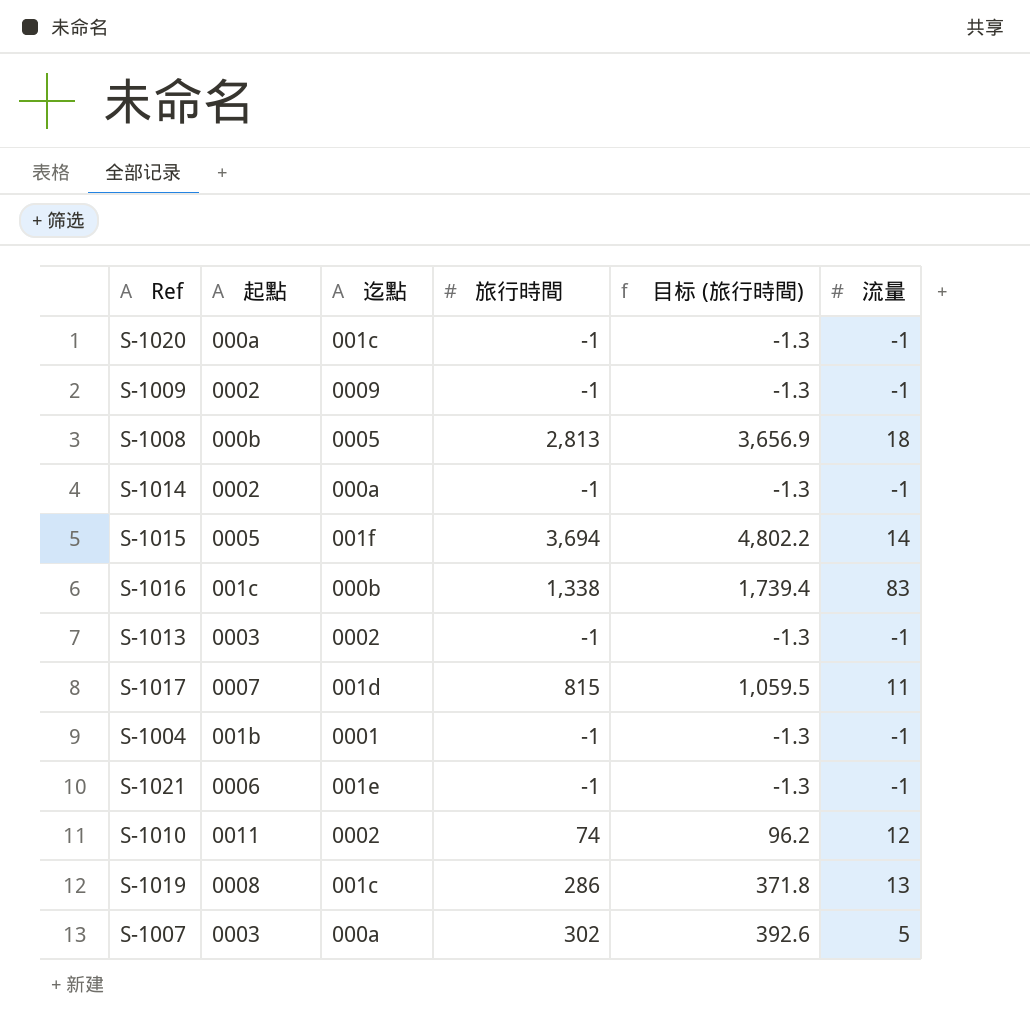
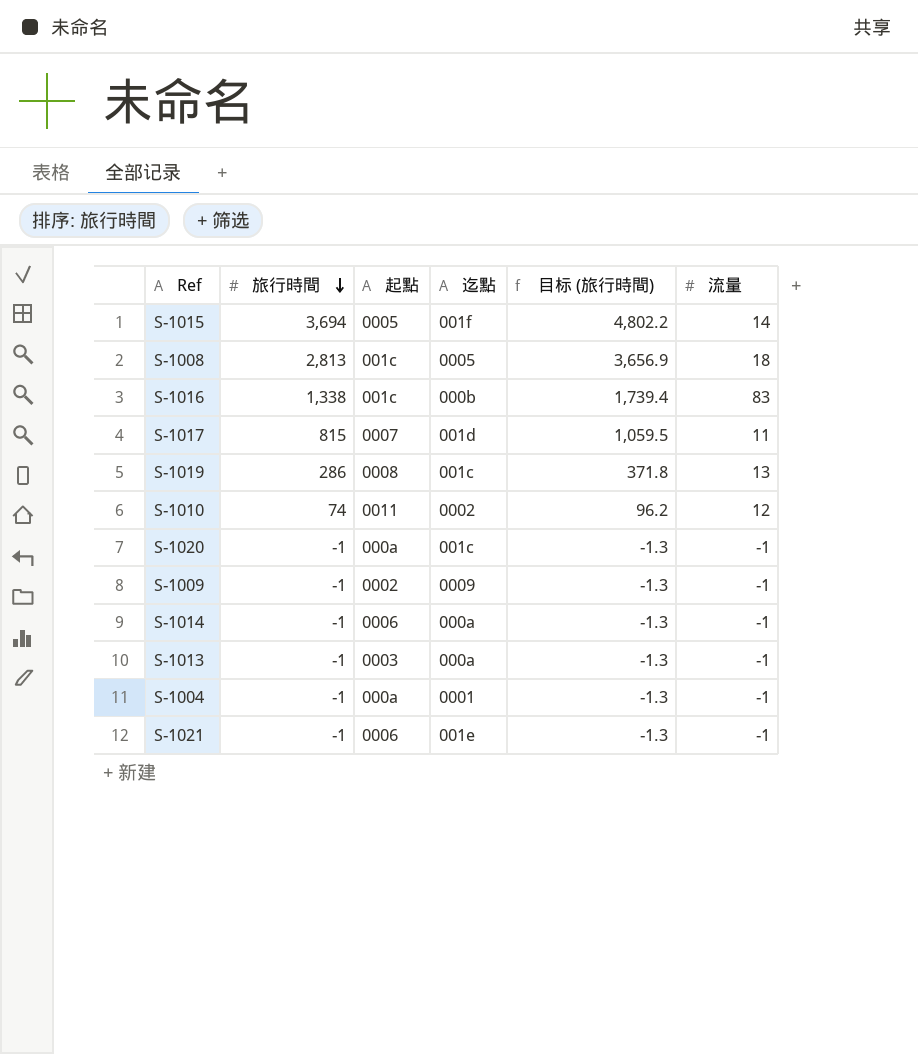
row order: none -> 旅行時間 descending
column 旅行時間 | position: 4 -> 2
row S-1007: 0003 | 000a | 302 | 392.6 | 5 -> none
S-1008 | 起點: 000b -> 001c
S-1014 | 起點: 0002 -> 0006
S-1013 | 迄點: 0002 -> 000a
S-1004 | 起點: 001b -> 000a

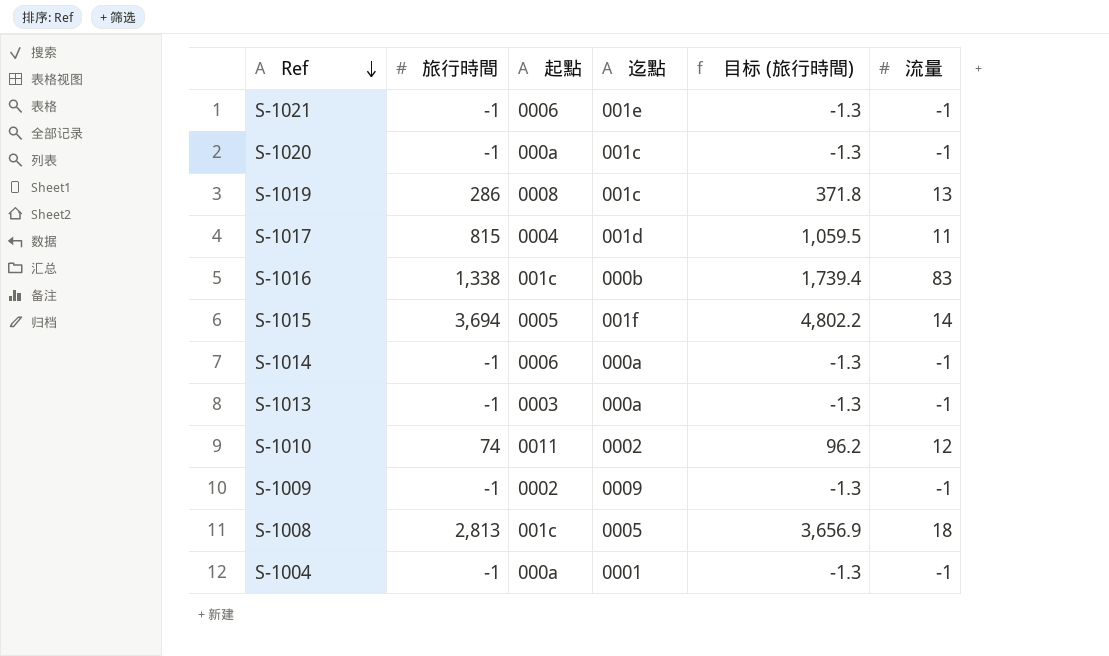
row order: 旅行時間 descending -> Ref descending
S-1017 | 起點: 0007 -> 0004

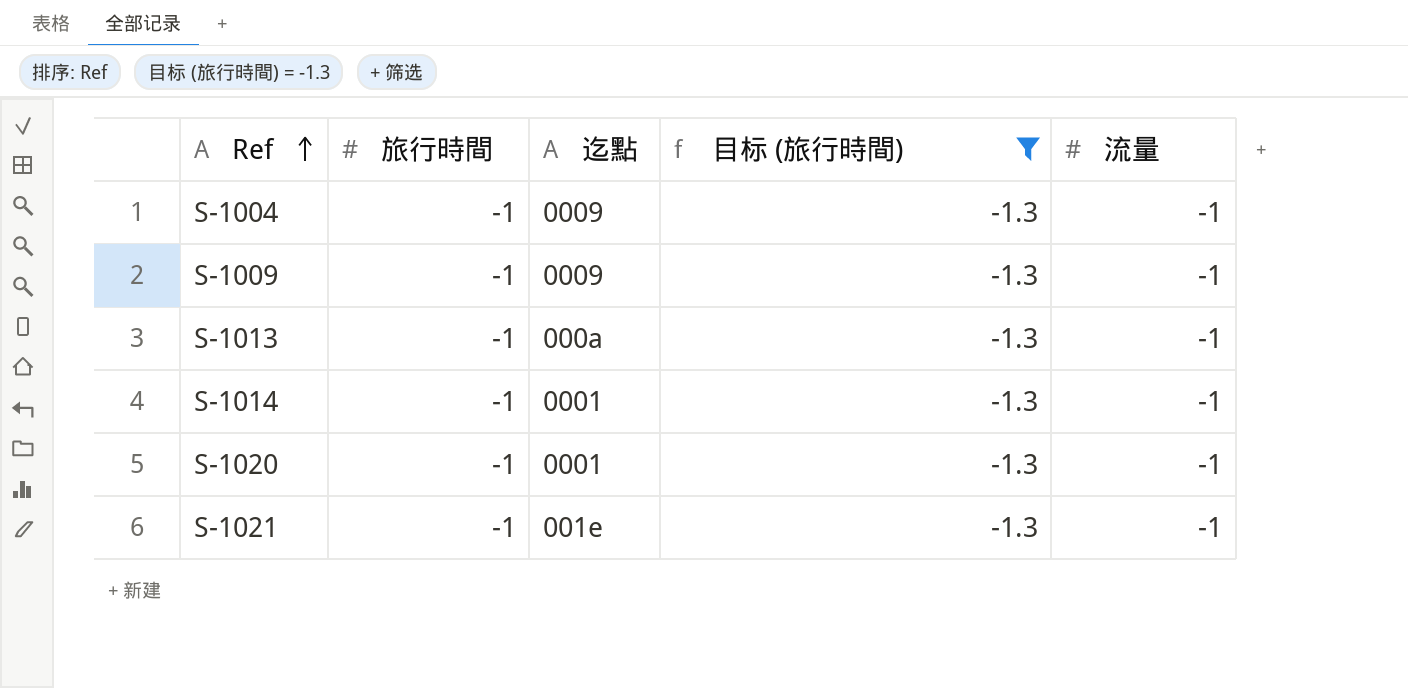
filter: none -> 目标 (旅行時間) = -1.3
row order: Ref descending -> Ref ascending
column 起點 | position: 3 -> none
S-1004 | 迄點: 0001 -> 0009
S-1014 | 迄點: 000a -> 0001
S-1020 | 迄點: 001c -> 0001

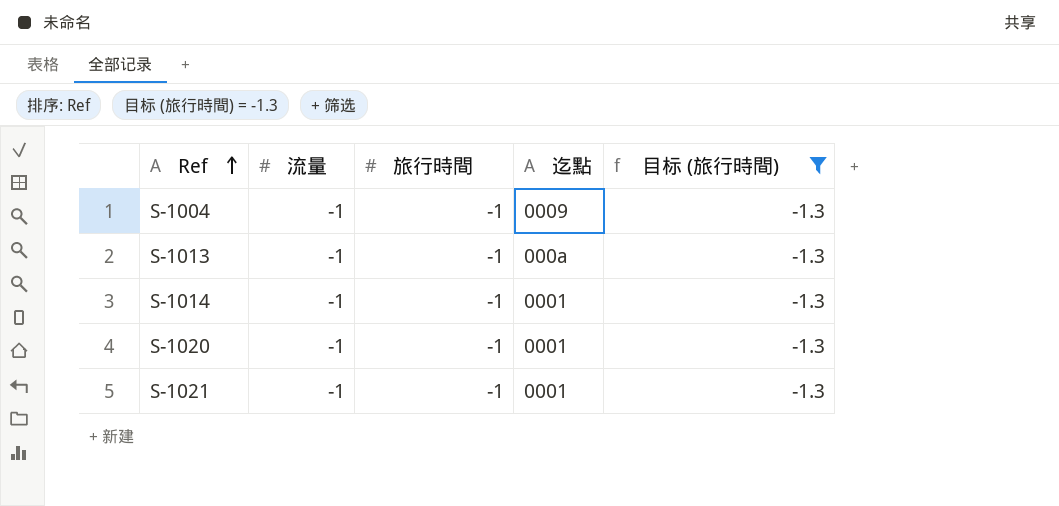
column 流量 | position: 5 -> 2
row S-1009: -1 | 0009 | -1.3 | -1 -> none
S-1021 | 迄點: 001e -> 0001

